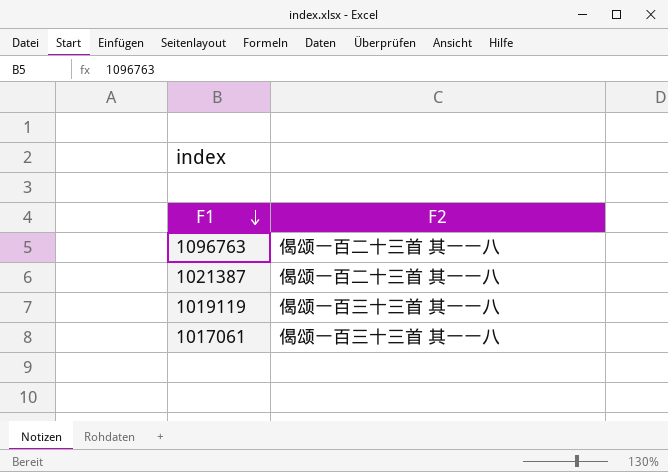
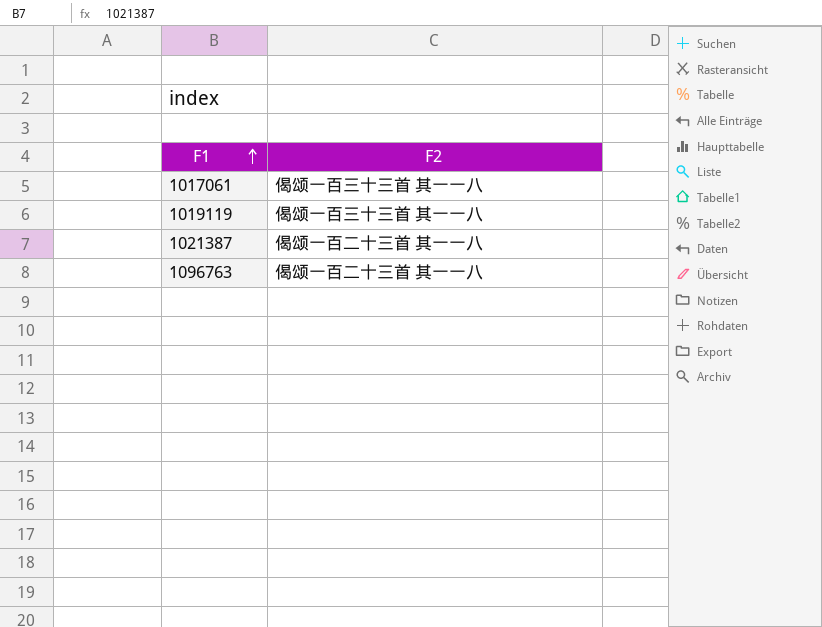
row order: F1 descending -> F1 ascending

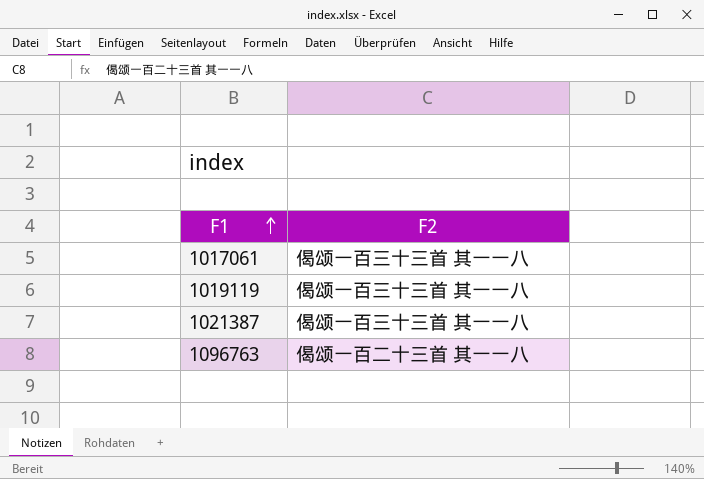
1021387 | F2: 偈颂一百二十三首 其一一八 -> 偈颂一百三十三首 其一一八

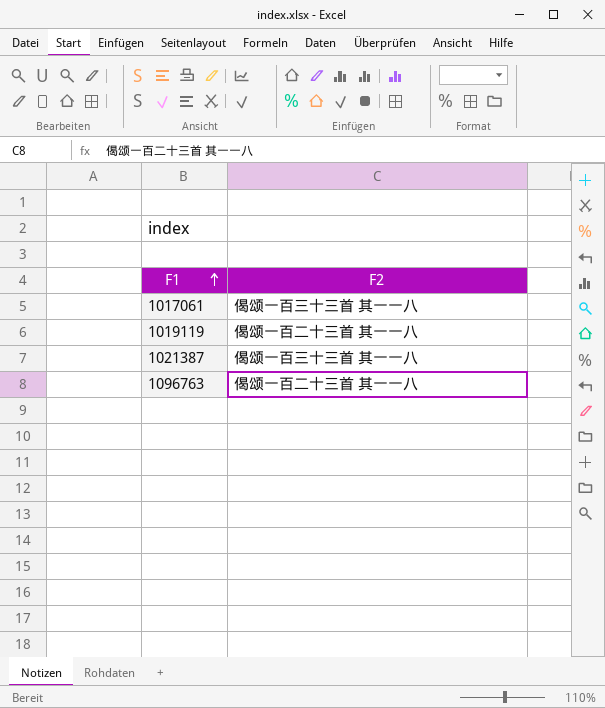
1019119 | F2: 偈颂一百三十三首 其一一八 -> 偈颂一百二十三首 其一一八

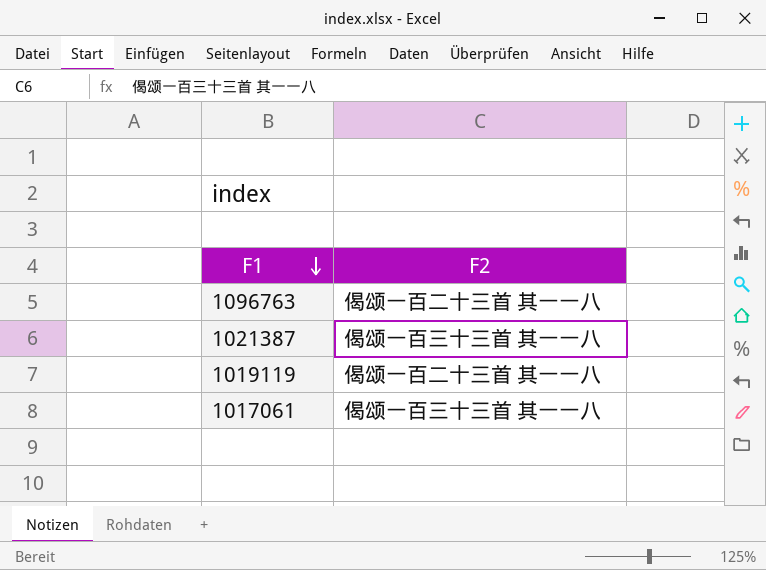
row order: F1 ascending -> F1 descending

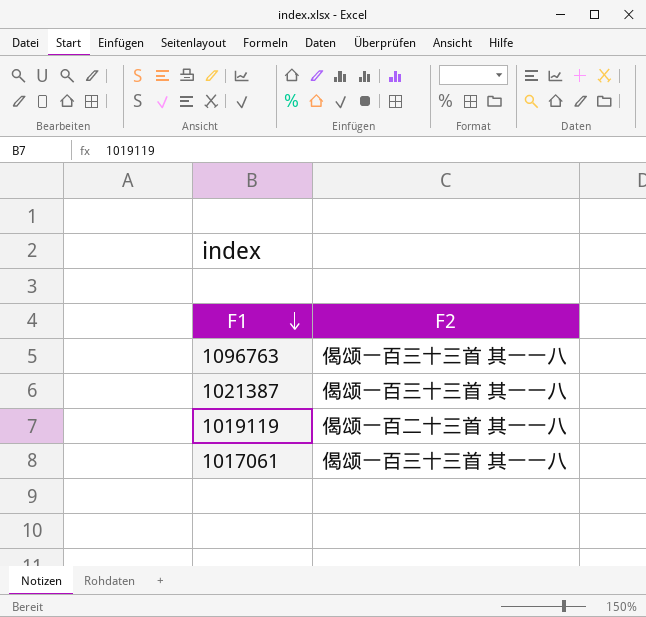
1096763 | F2: 偈颂一百二十三首 其一一八 -> 偈颂一百三十三首 其一一八

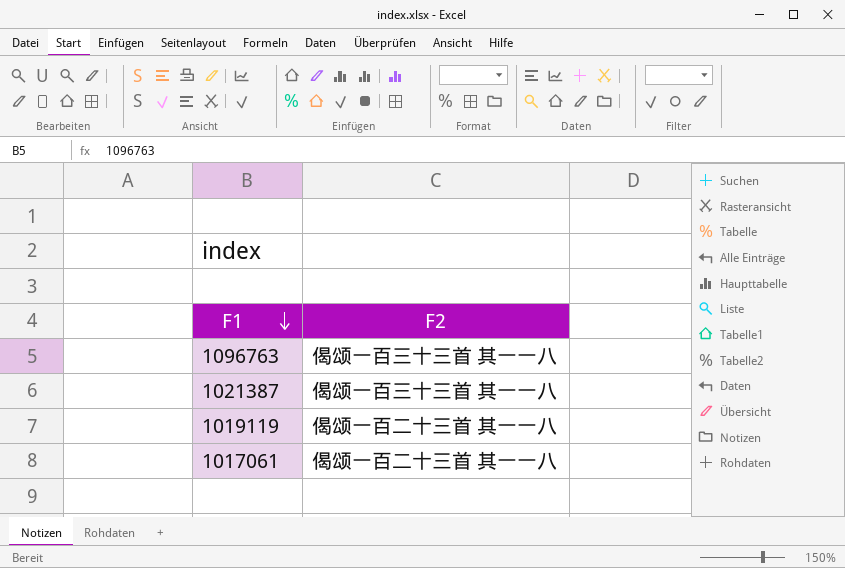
1017061 | F2: 偈颂一百三十三首 其一一八 -> 偈颂一百二十三首 其一一八

